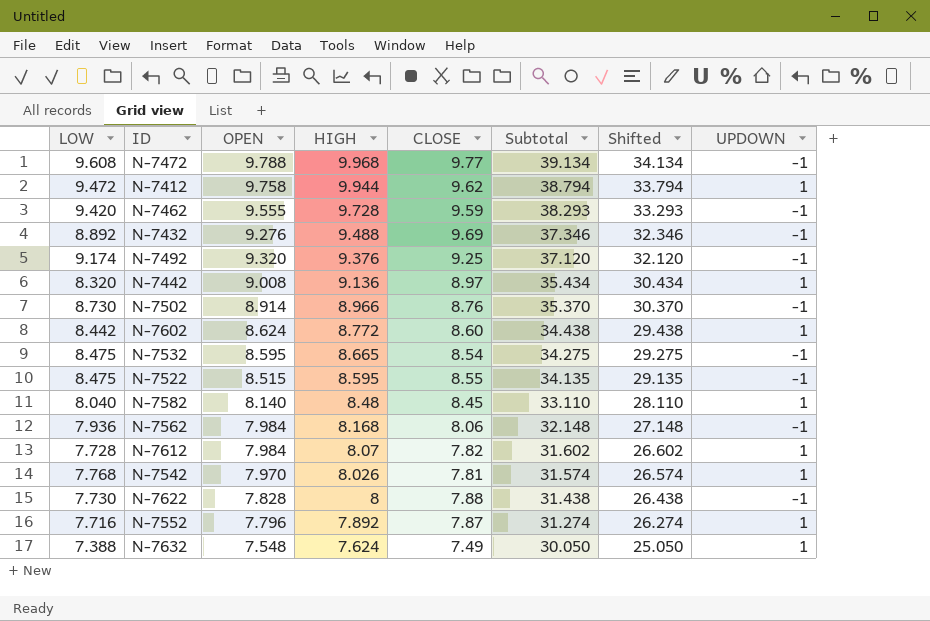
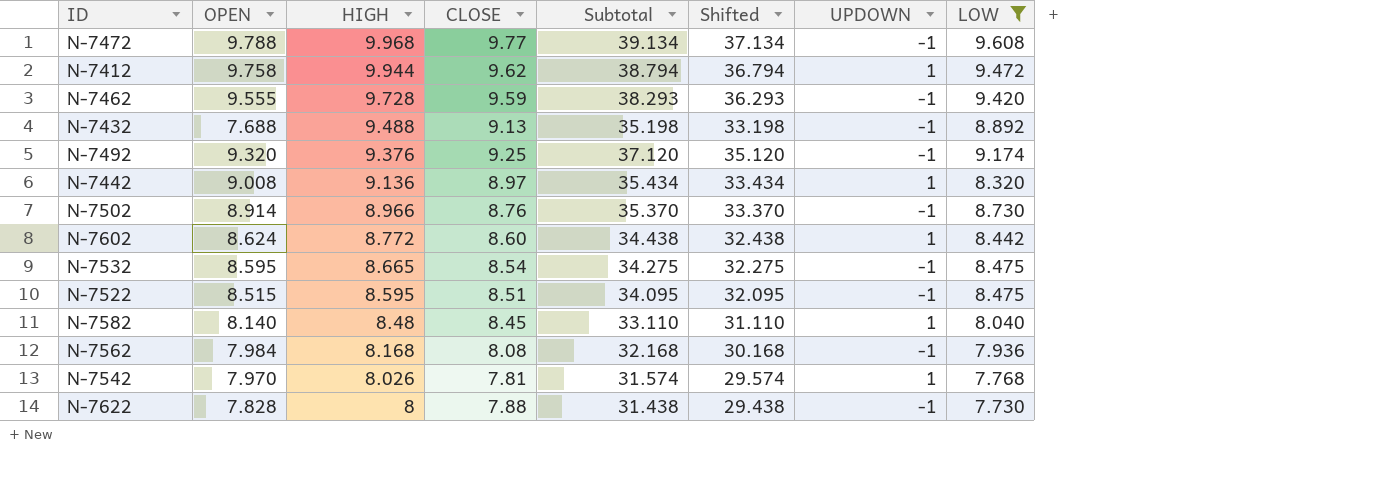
filter: none -> LOW >= 7.730
column Shifted | formula: [Subtotal] - 5 -> [Subtotal] - 2
column LOW | position: 1 -> 8
N-7432 | OPEN: 9.276 -> 7.688
N-7432 | CLOSE: 9.69 -> 9.13
N-7432 | Subtotal: 37.346 -> 35.198
N-7522 | CLOSE: 8.55 -> 8.51
N-7522 | Subtotal: 34.135 -> 34.095
N-7562 | CLOSE: 8.06 -> 8.08
N-7562 | Subtotal: 32.148 -> 32.168

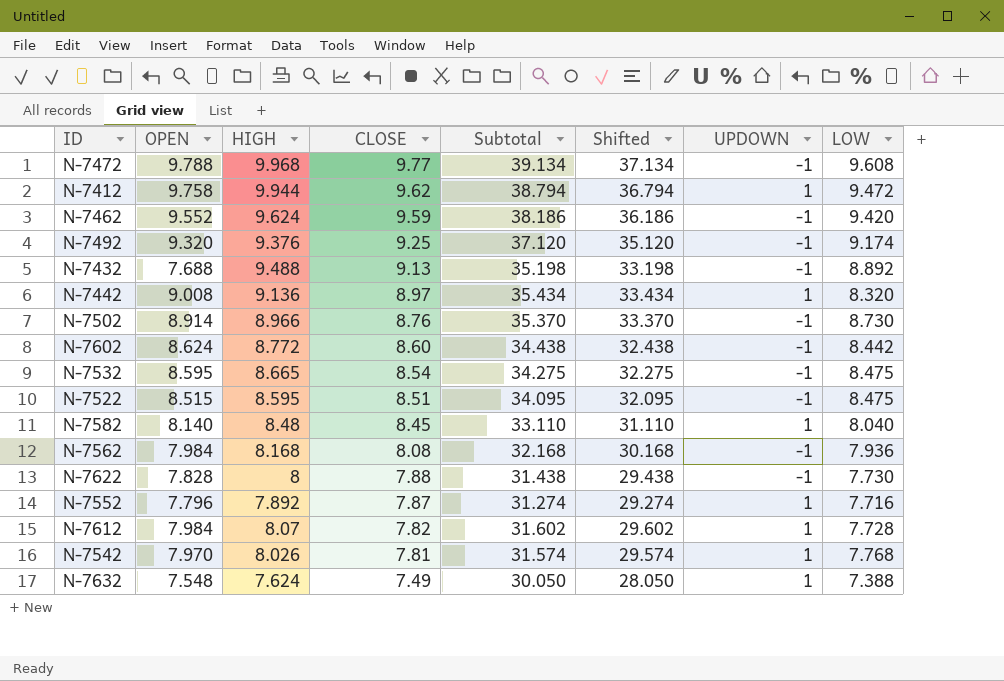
filter: LOW >= 7.730 -> none
row order: HIGH descending -> CLOSE descending
N-7462 | OPEN: 9.555 -> 9.552
N-7462 | HIGH: 9.728 -> 9.624
N-7462 | Subtotal: 38.293 -> 38.186
N-7462 | Shifted: 36.293 -> 36.186
N-7602 | UPDOWN: 1 -> -1

